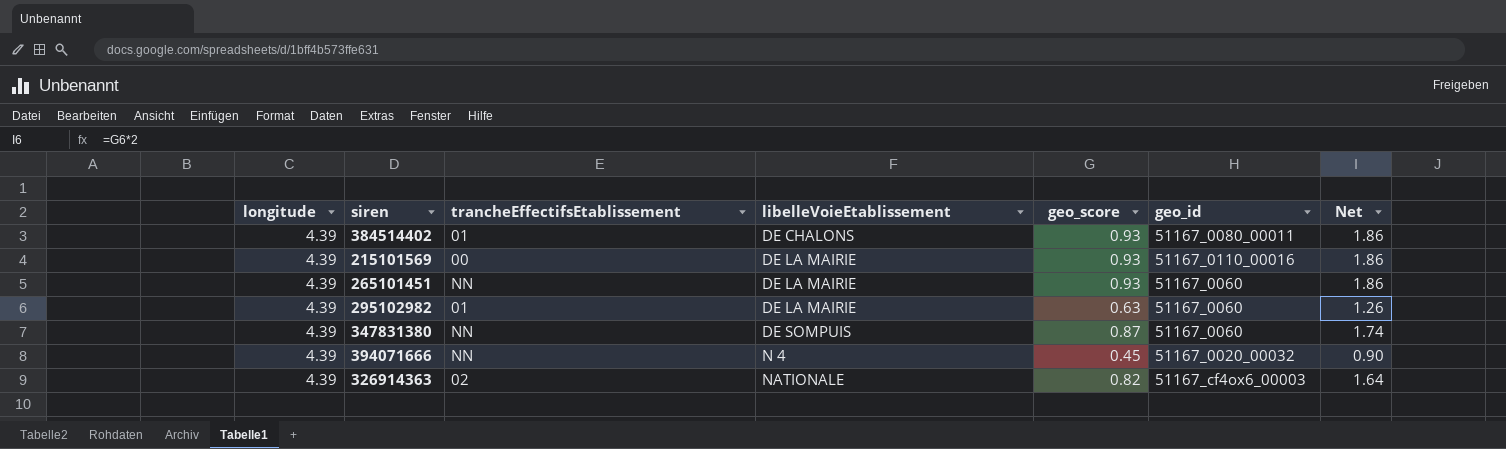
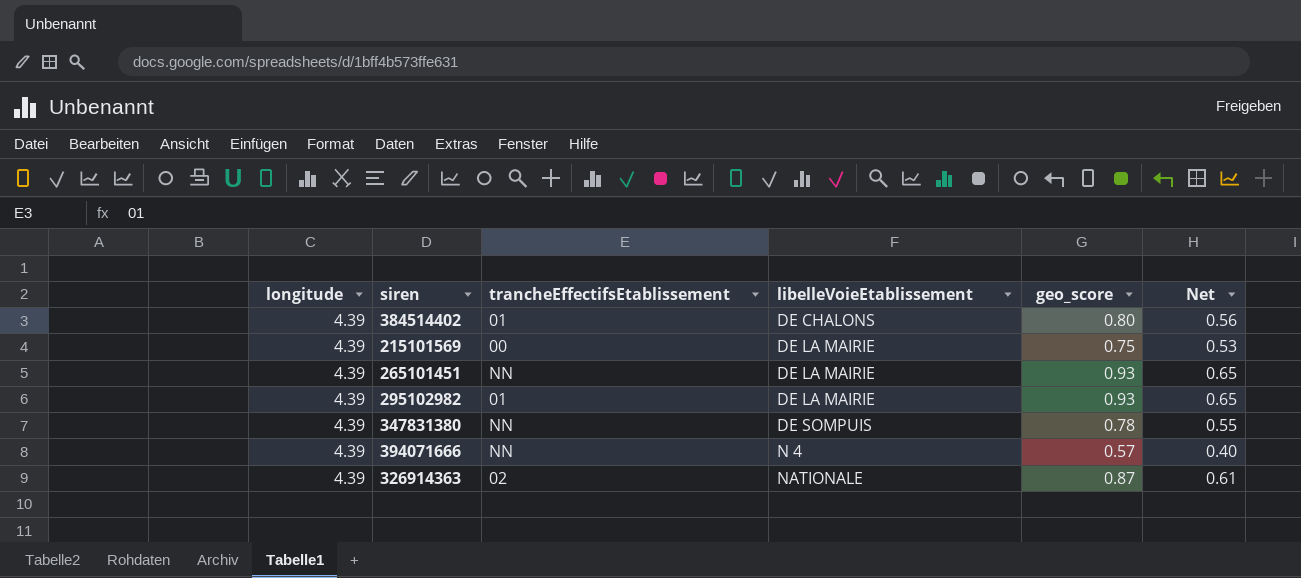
column geo_id | position: 6 -> none
column Net | formula: [geo_score] * 2 -> [geo_score] * 0.7
384514402 | geo_score: 0.93 -> 0.80
215101569 | geo_score: 0.93 -> 0.75
295102982 | geo_score: 0.63 -> 0.93
347831380 | geo_score: 0.87 -> 0.78
394071666 | geo_score: 0.45 -> 0.57
326914363 | geo_score: 0.82 -> 0.87

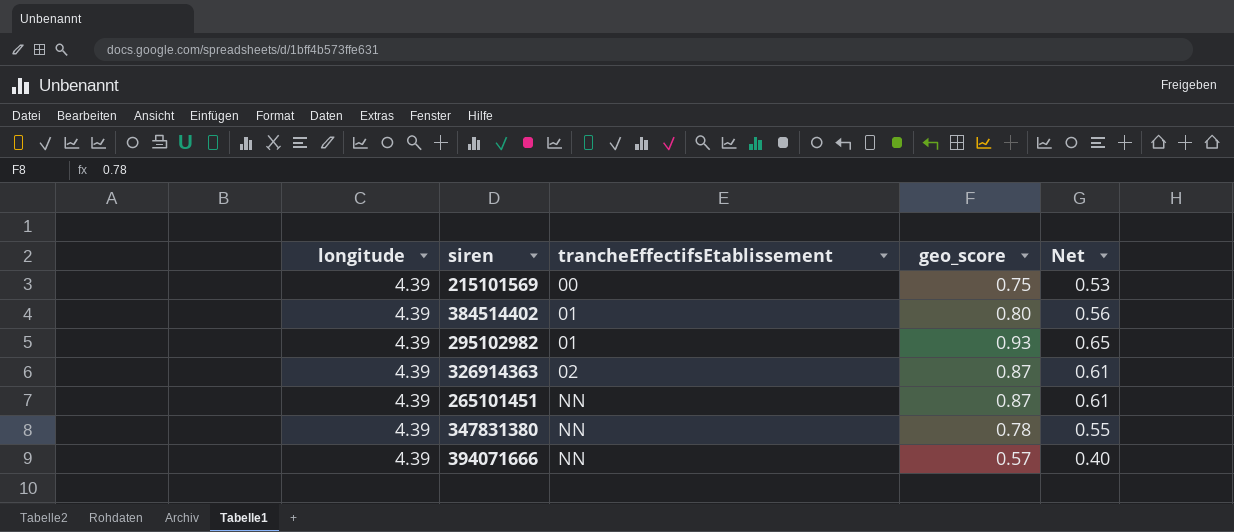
row order: libelleVoieEtablissement ascending -> trancheEffectifsEtablissement ascending
column libelleVoieEtablissement | position: 4 -> none
265101451 | geo_score: 0.93 -> 0.87
265101451 | Net: 0.65 -> 0.61

